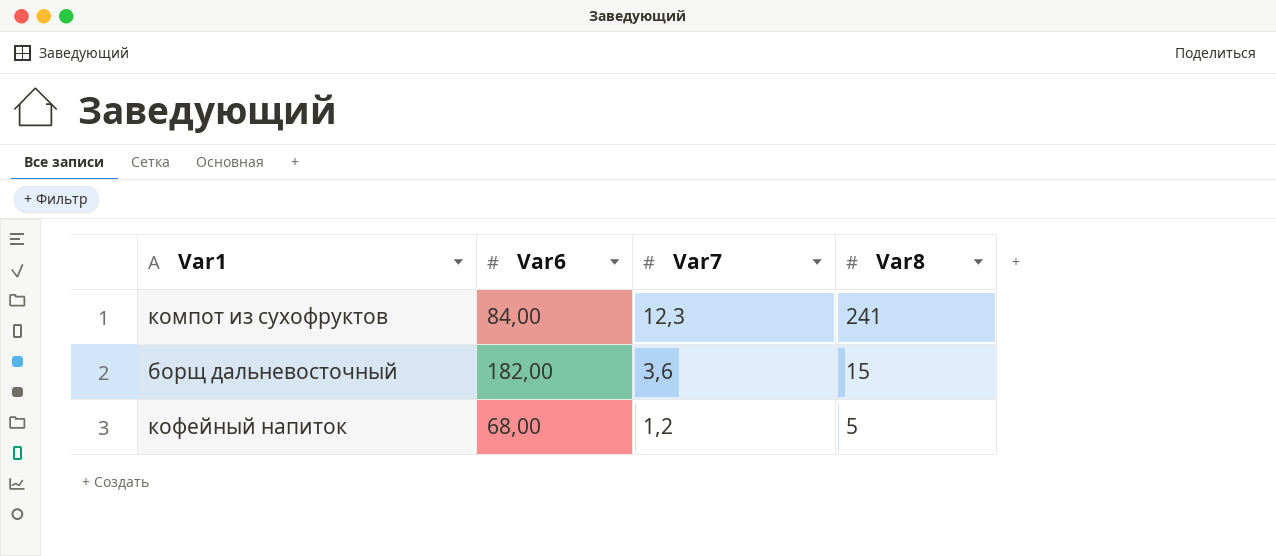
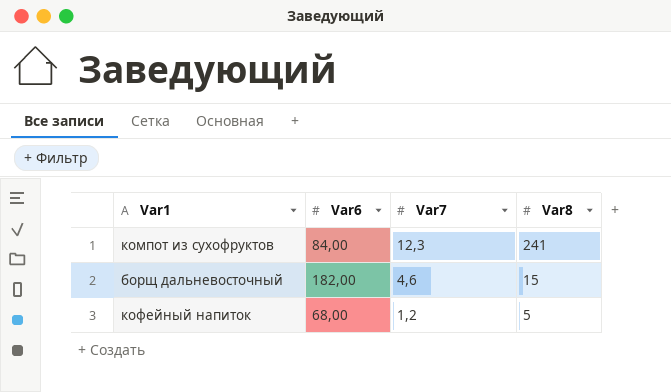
борщ дальневосточный | Var7: 3,6 -> 4,6

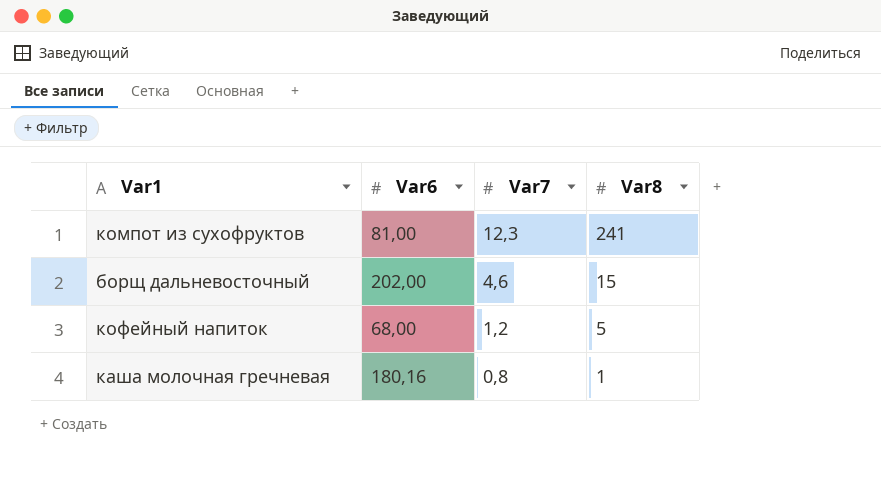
компот из сухофруктов | Var6: 84,00 -> 81,00
борщ дальневосточный | Var6: 182,00 -> 202,00
row каша молочная гречневая: none -> 180,16 | 0,8 | 1

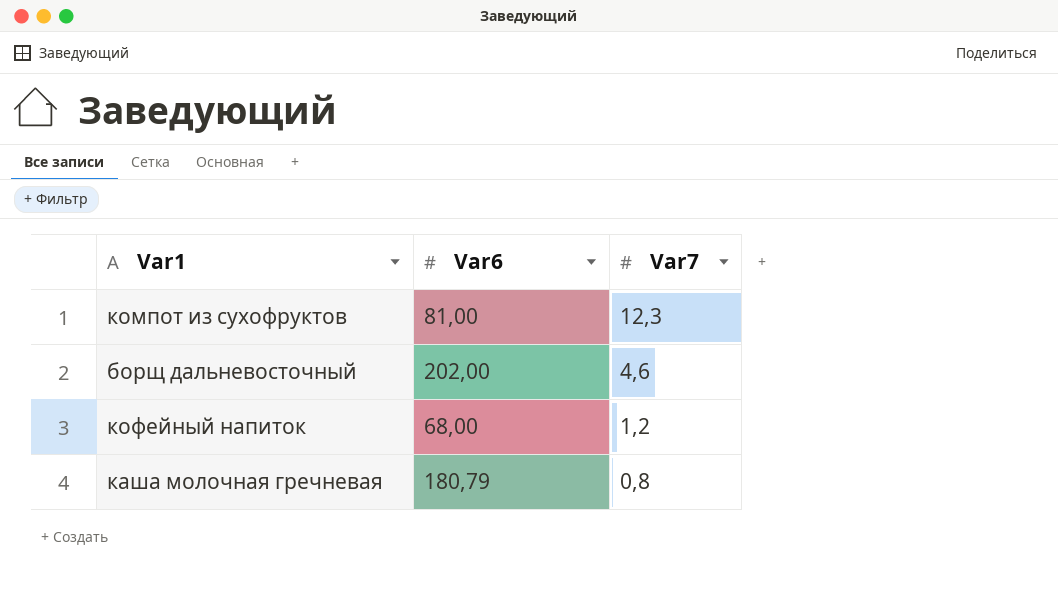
column Var8 | position: 4 -> none
каша молочная гречневая | Var6: 180,16 -> 180,79

